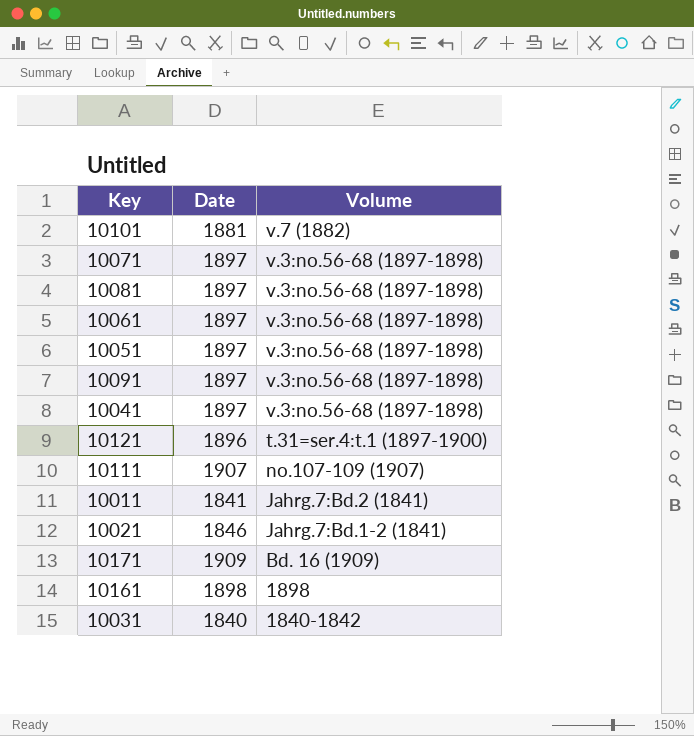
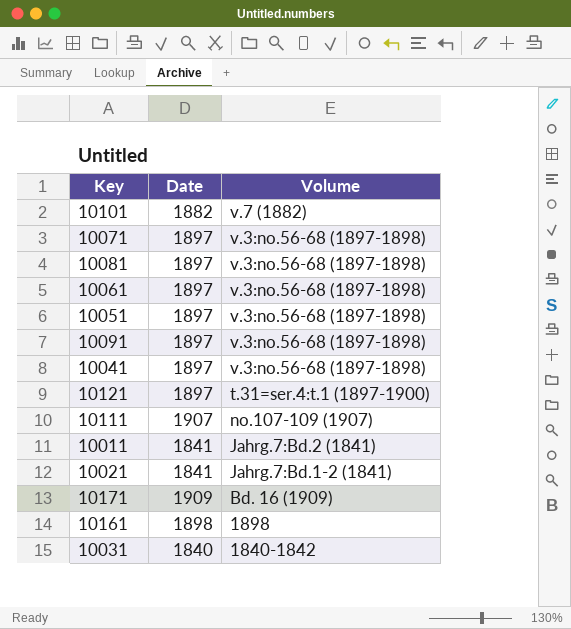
10101 | Date: 1881 -> 1882
10121 | Date: 1896 -> 1897
10021 | Date: 1846 -> 1841

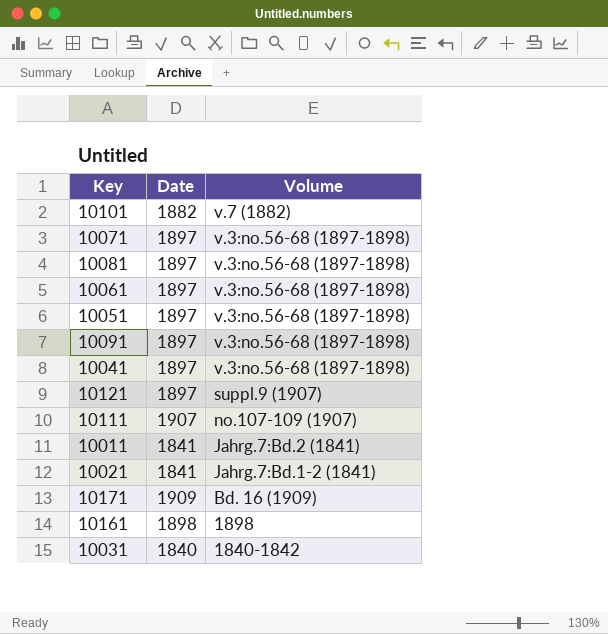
10121 | Volume: t.31=ser.4:t.1 (1897-1900) -> suppl.9 (1907)

